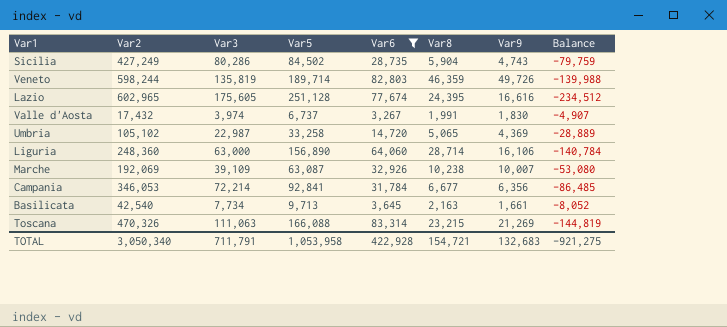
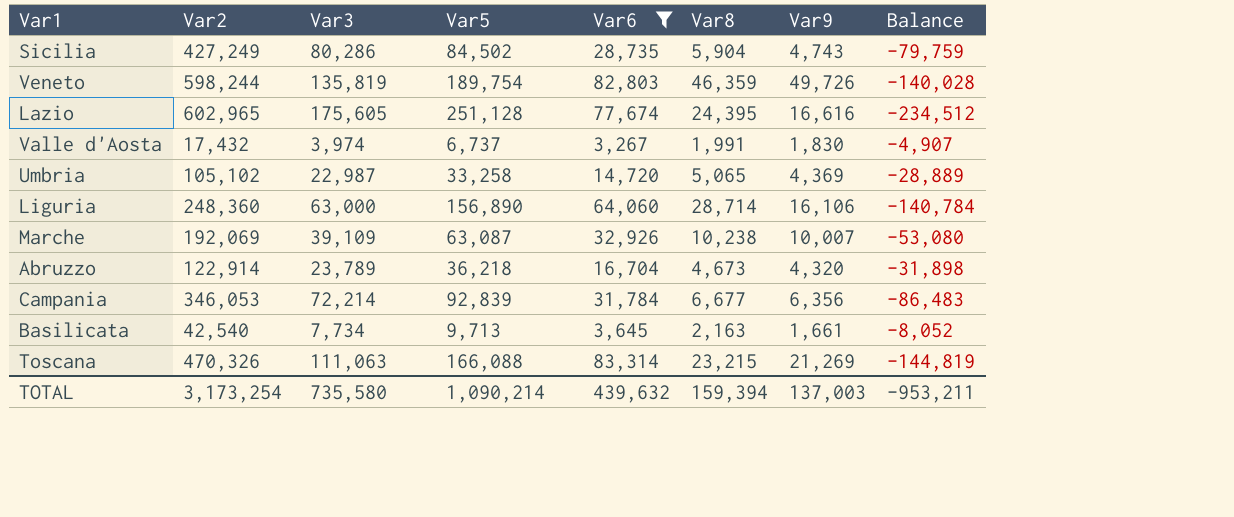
Veneto | Var5: 189,714 -> 189,754
Veneto | Balance: -139,988 -> -140,028
row Abruzzo: none -> 122,914 | 23,789 | 36,218 | 16,704 | 4,673 | 4,320 | -31,898
Campania | Var5: 92,841 -> 92,839
Campania | Balance: -86,485 -> -86,483
TOTAL | Var2: 3,050,340 -> 3,173,254
TOTAL | Var3: 711,791 -> 735,580
TOTAL | Var5: 1,053,958 -> 1,090,214
TOTAL | Var6: 422,928 -> 439,632
TOTAL | Var8: 154,721 -> 159,394
TOTAL | Var9: 132,683 -> 137,003
TOTAL | Balance: -921,275 -> -953,211

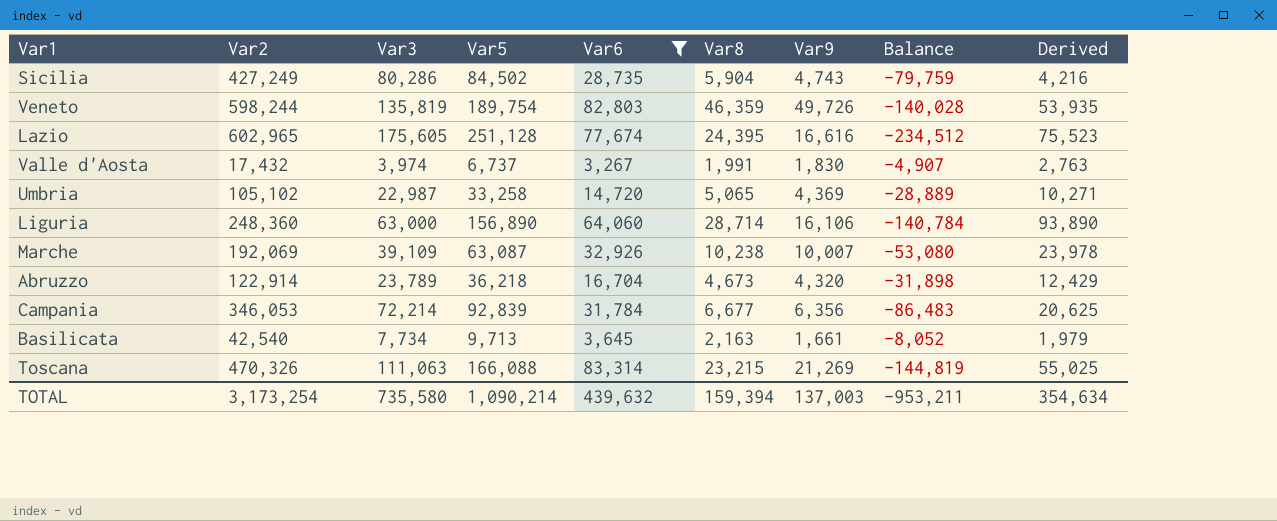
column Derived | formula: none -> [Var5] - [Var3]

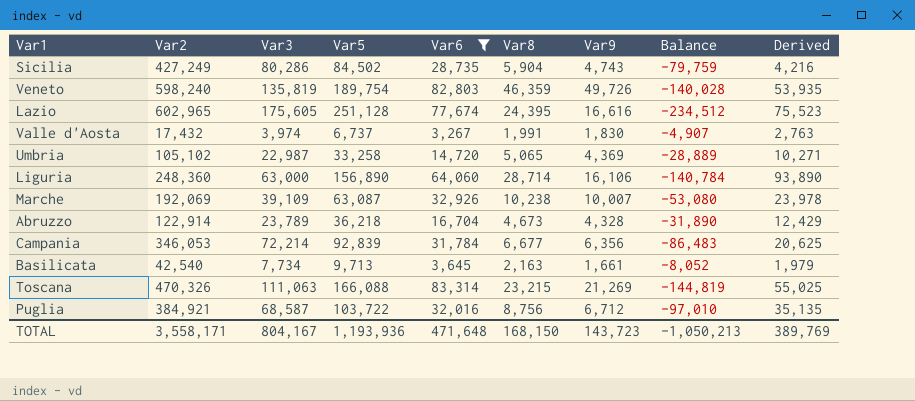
Veneto | Var2: 598,244 -> 598,240
Abruzzo | Var9: 4,320 -> 4,328
Abruzzo | Balance: -31,898 -> -31,890
row Puglia: none -> 384,921 | 68,587 | 103,722 | 32,016 | 8,756 | 6,712 | -97,010 | 35,135
TOTAL | Var2: 3,173,254 -> 3,558,171
TOTAL | Var3: 735,580 -> 804,167
TOTAL | Var5: 1,090,214 -> 1,193,936
TOTAL | Var6: 439,632 -> 471,648
TOTAL | Var8: 159,394 -> 168,150
TOTAL | Var9: 137,003 -> 143,723
TOTAL | Balance: -953,211 -> -1,050,213
TOTAL | Derived: 354,634 -> 389,769

